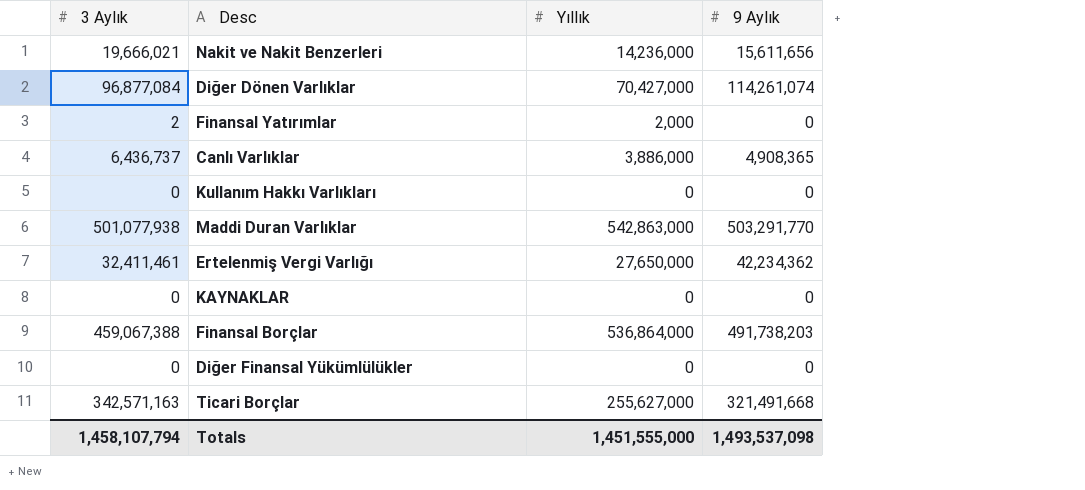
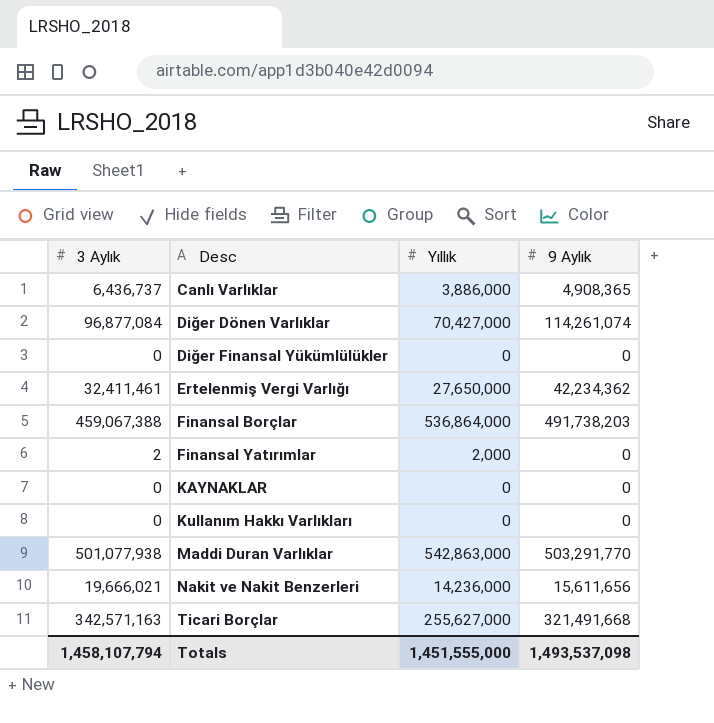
row order: none -> Desc ascending

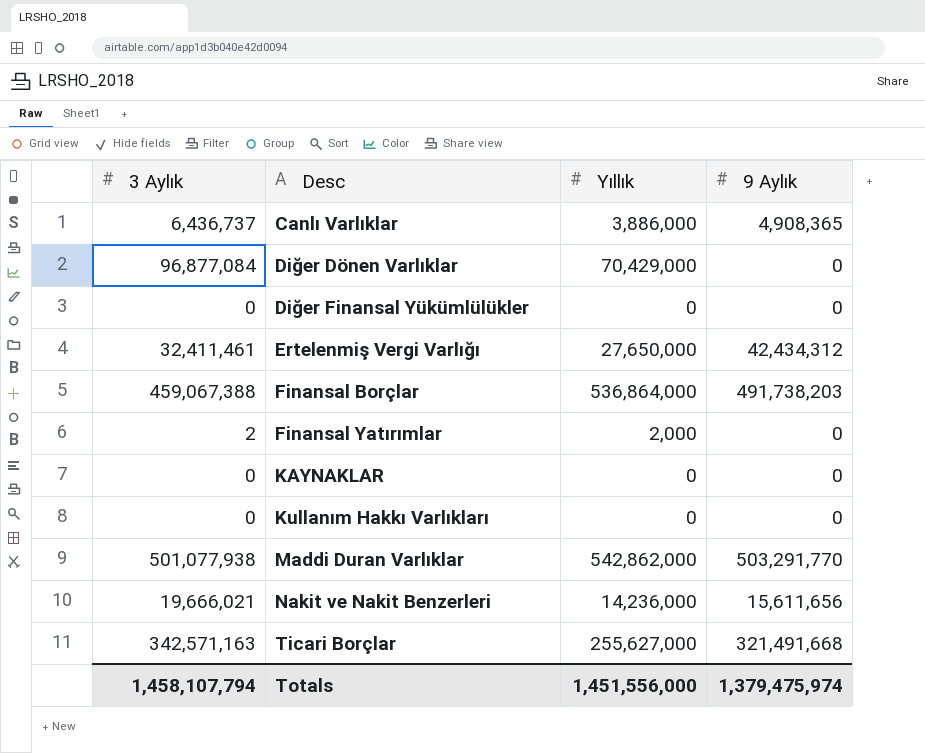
Diğer Dönen Varlıklar | Yıllık: 70,427,000 -> 70,429,000
Diğer Dönen Varlıklar | 9 Aylık: 114,261,074 -> 0
Ertelenmiş Vergi Varlığı | 9 Aylık: 42,234,362 -> 42,434,312
Maddi Duran Varlıklar | Yıllık: 542,863,000 -> 542,862,000
Totals | Yıllık: 1,451,555,000 -> 1,451,556,000
Totals | 9 Aylık: 1,493,537,098 -> 1,379,475,974

